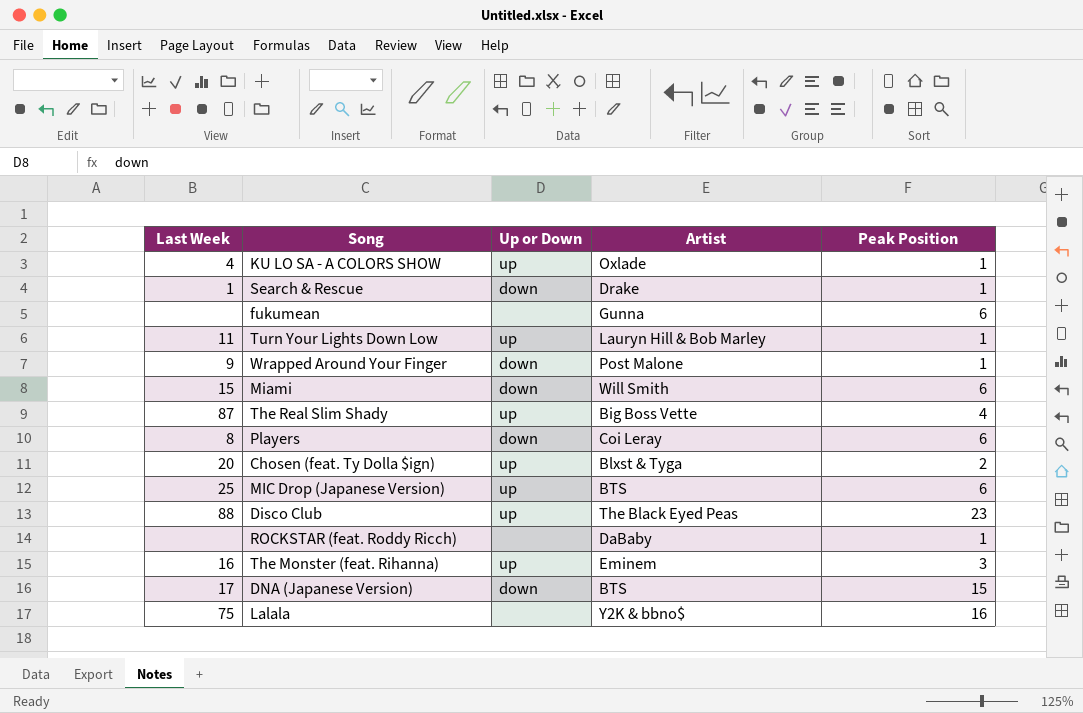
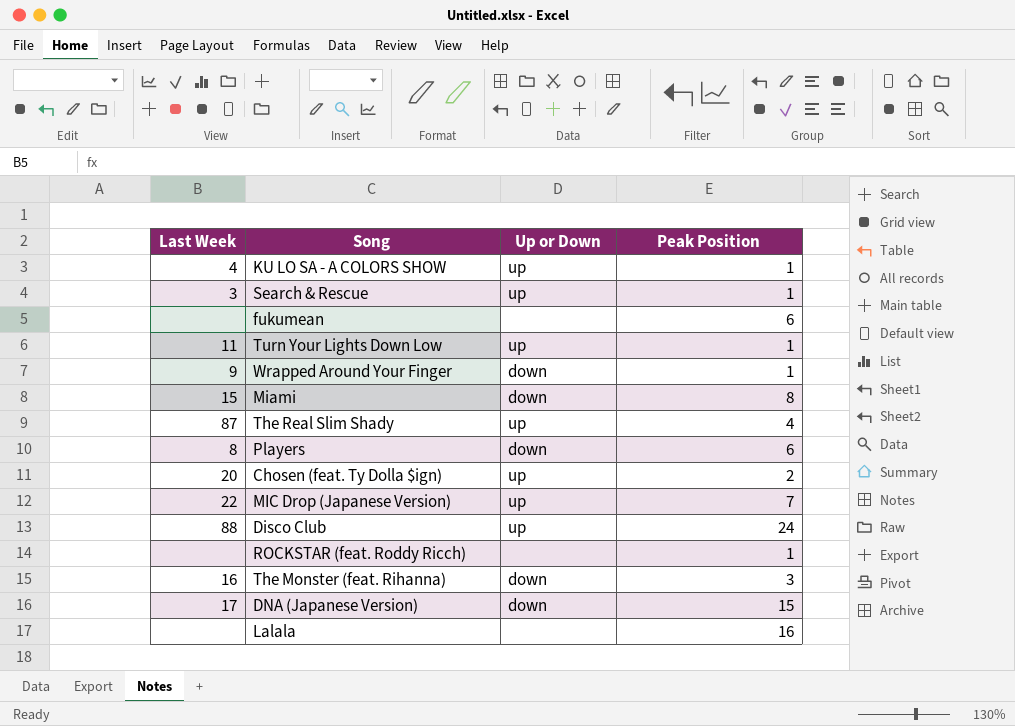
column Artist | position: 4 -> none
Search & Rescue | Last Week: 1 -> 3
Search & Rescue | Up or Down: down -> up
Miami | Peak Position: 6 -> 8
MIC Drop (Japanese Version) | Last Week: 25 -> 22
MIC Drop (Japanese Version) | Peak Position: 6 -> 7
Disco Club | Peak Position: 23 -> 24
The Monster (feat. Rihanna) | Up or Down: up -> down
Lalala | Last Week: 75 -> none

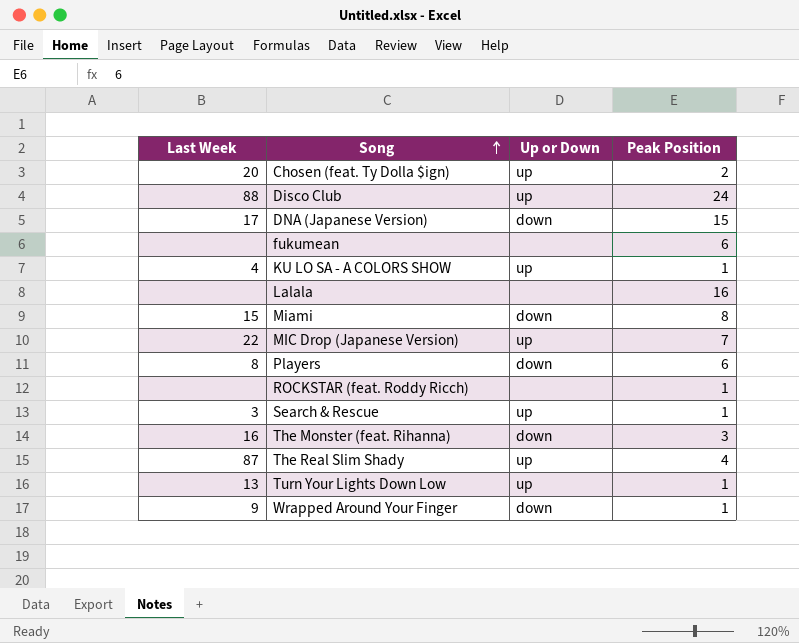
row order: none -> Song ascending
Turn Your Lights Down Low | Last Week: 11 -> 13

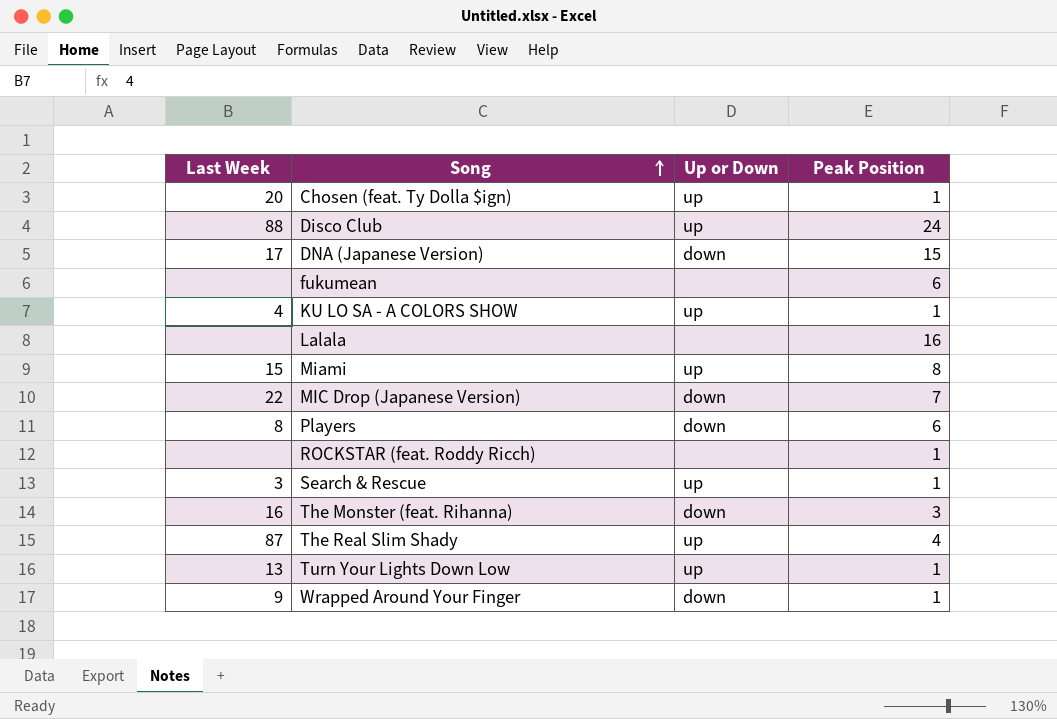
Chosen (feat. Ty Dolla $ign) | Peak Position: 2 -> 1
Miami | Up or Down: down -> up
MIC Drop (Japanese Version) | Up or Down: up -> down

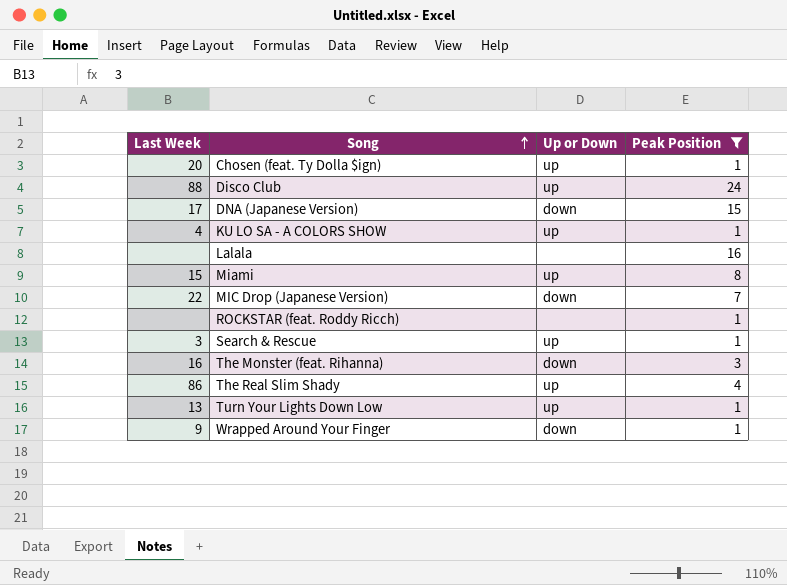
filter: none -> Peak Position != 6
The Real Slim Shady | Last Week: 87 -> 86

